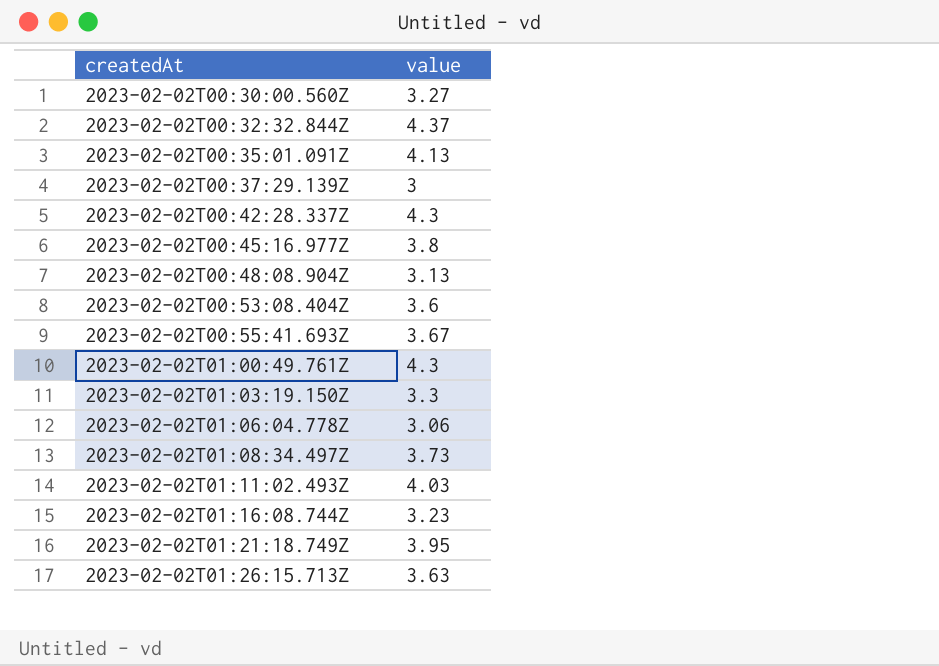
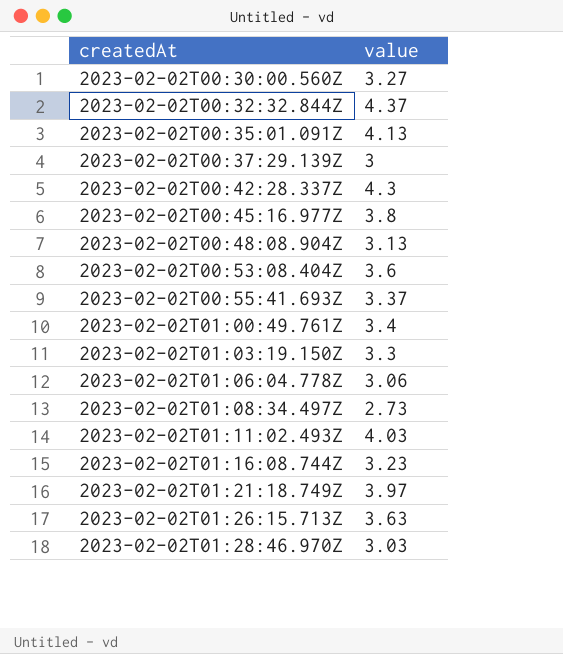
2023-02-02T00:55:41.693Z | value: 3.67 -> 3.37
2023-02-02T01:00:49.761Z | value: 4.3 -> 3.4
2023-02-02T01:08:34.497Z | value: 3.73 -> 2.73
2023-02-02T01:21:18.749Z | value: 3.95 -> 3.97
row 2023-02-02T01:28:46.970Z: none -> 3.03

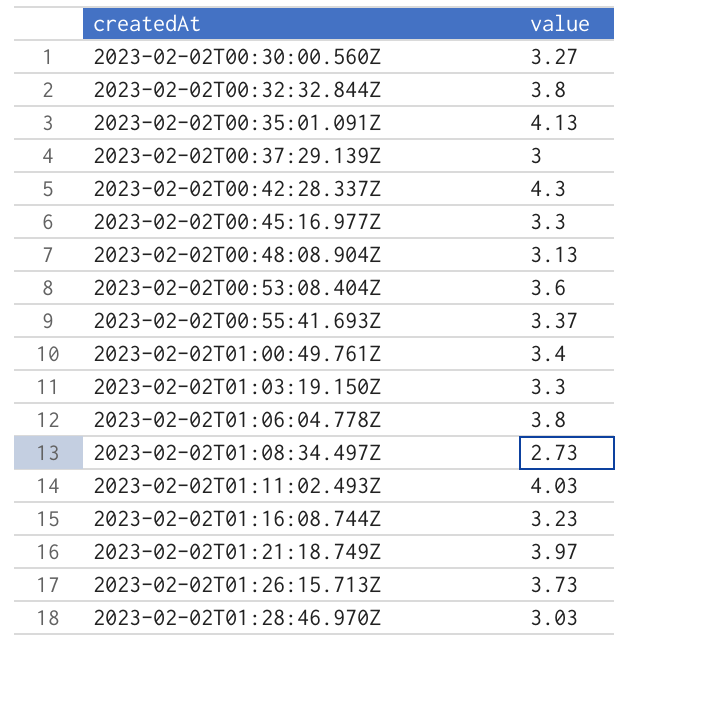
2023-02-02T00:32:32.844Z | value: 4.37 -> 3.8
2023-02-02T00:45:16.977Z | value: 3.8 -> 3.3
2023-02-02T01:06:04.778Z | value: 3.06 -> 3.8
2023-02-02T01:26:15.713Z | value: 3.63 -> 3.73

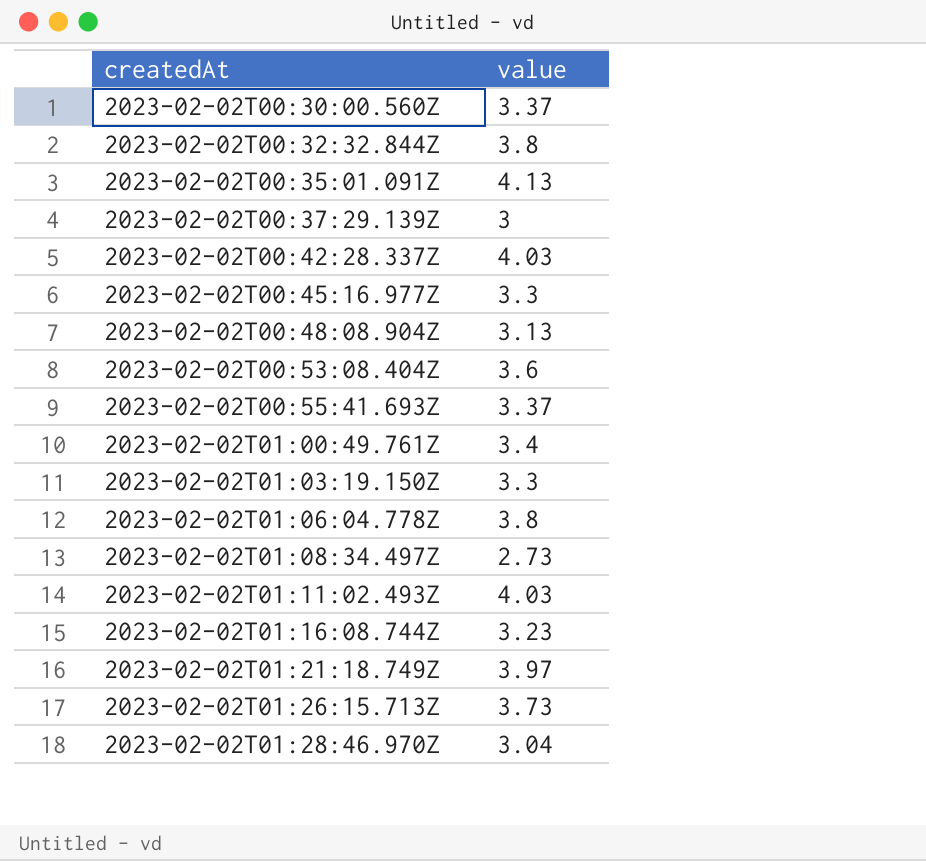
2023-02-02T00:30:00.560Z | value: 3.27 -> 3.37
2023-02-02T00:42:28.337Z | value: 4.3 -> 4.03
2023-02-02T01:28:46.970Z | value: 3.03 -> 3.04

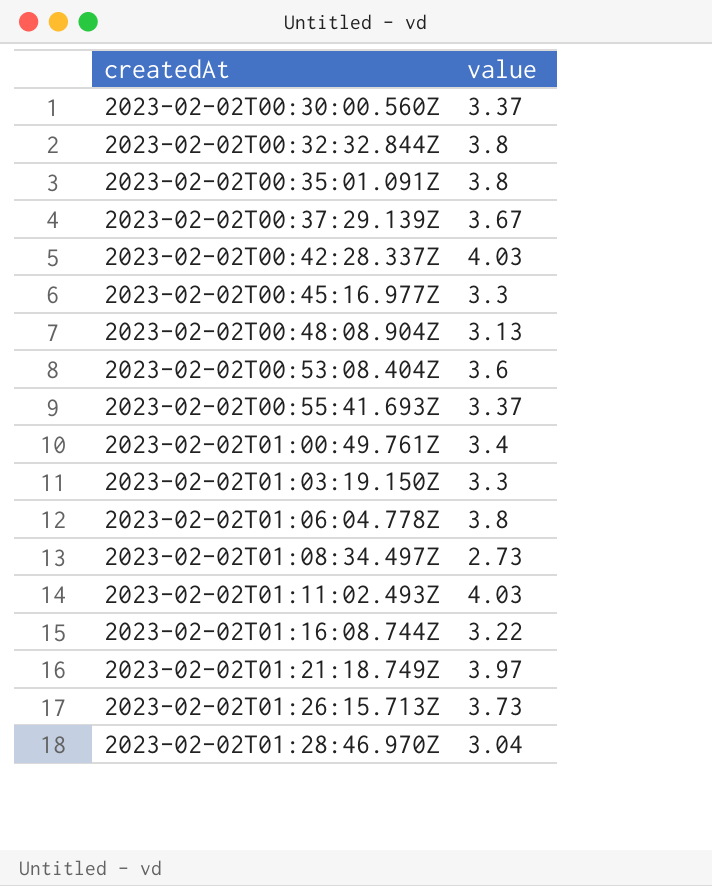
2023-02-02T00:35:01.091Z | value: 4.13 -> 3.8
2023-02-02T00:37:29.139Z | value: 3 -> 3.67
2023-02-02T01:16:08.744Z | value: 3.23 -> 3.22

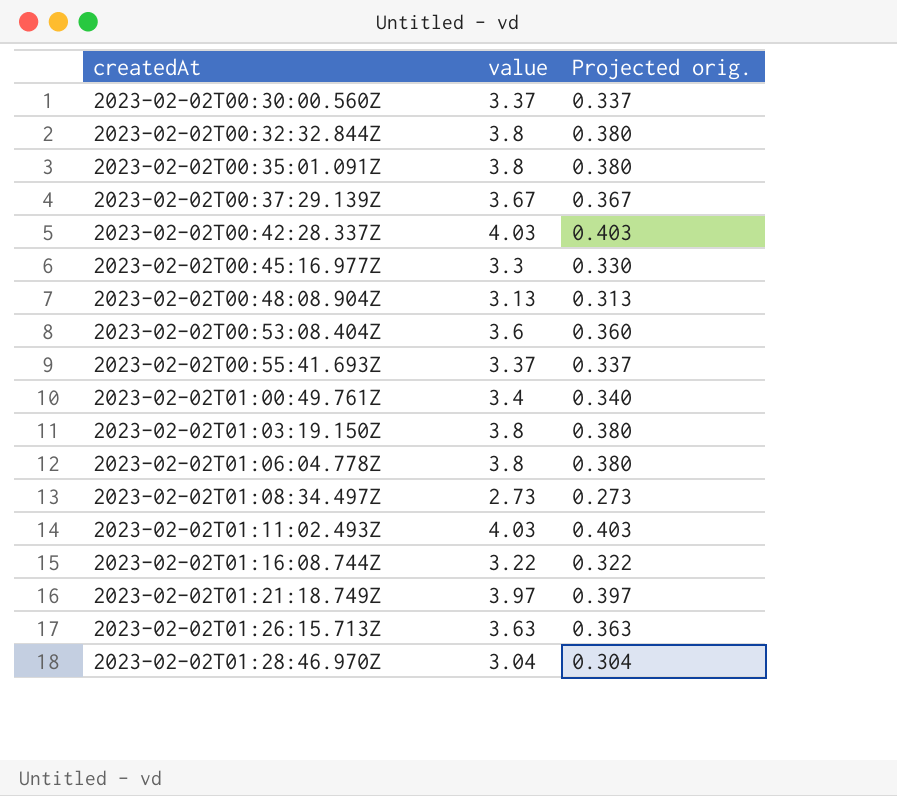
column Projected orig. | formula: none -> [value] * 0.1
2023-02-02T01:03:19.150Z | value: 3.3 -> 3.8
2023-02-02T01:26:15.713Z | value: 3.73 -> 3.63

